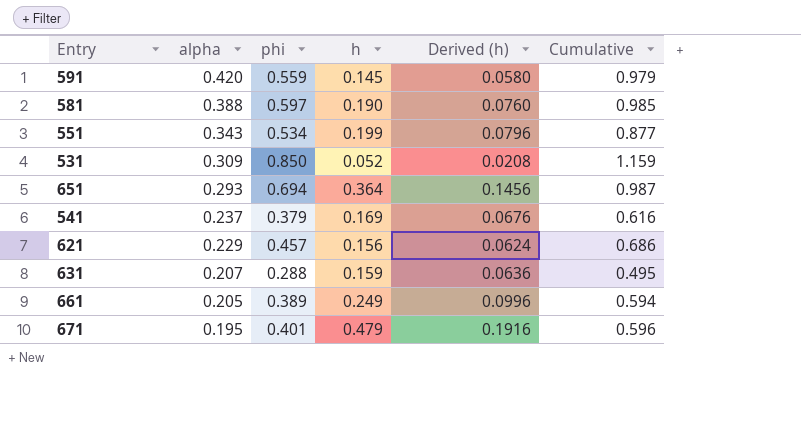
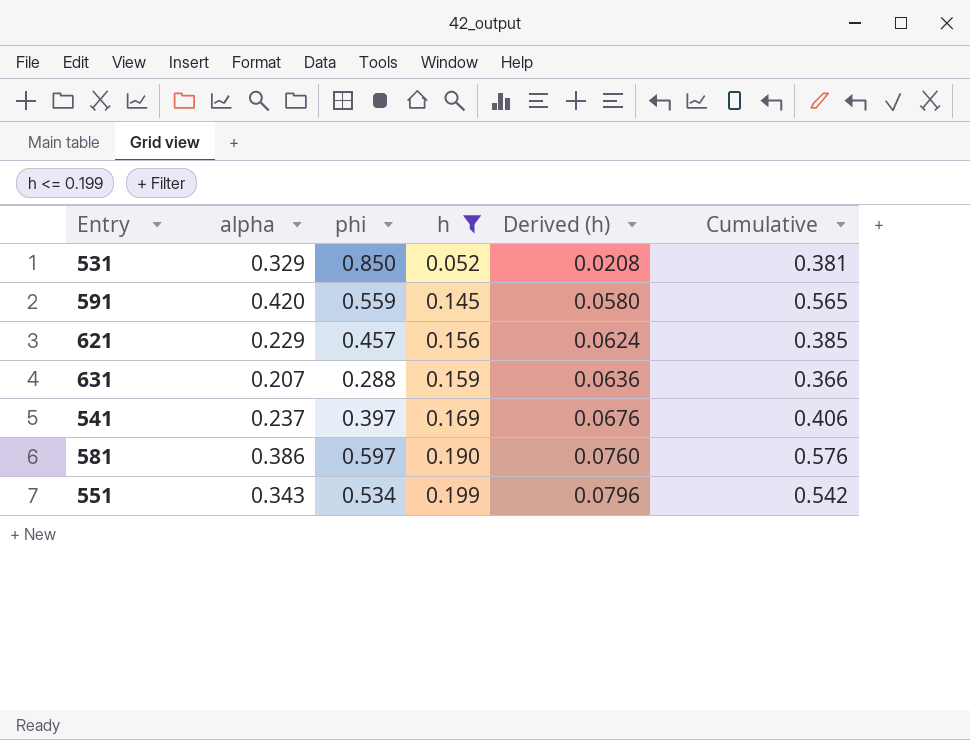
filter: none -> h <= 0.199
row order: alpha descending -> h ascending
column Cumulative | formula: [alpha] + [phi] -> [alpha] + [h]
531 | alpha: 0.309 -> 0.329
541 | phi: 0.379 -> 0.397
581 | alpha: 0.388 -> 0.386

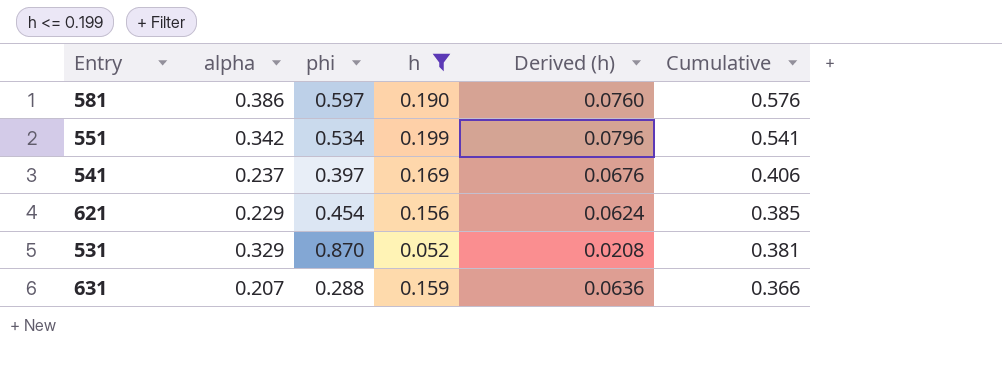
row order: h ascending -> Cumulative descending
row 591: 0.420 | 0.559 | 0.145 | 0.0580 | 0.565 -> none
551 | alpha: 0.343 -> 0.342
551 | Cumulative: 0.542 -> 0.541
621 | phi: 0.457 -> 0.454
531 | phi: 0.850 -> 0.870

